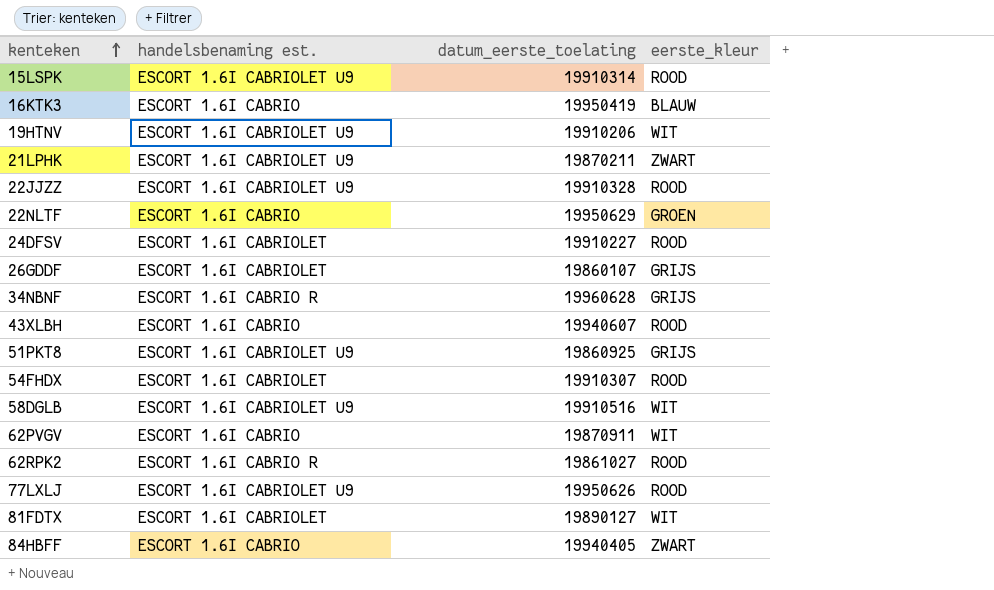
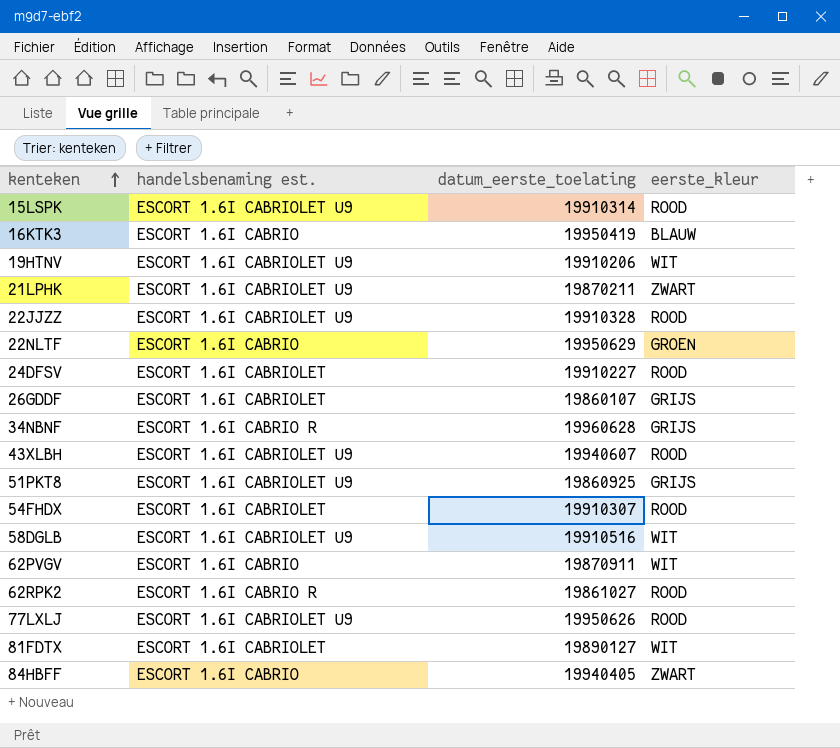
43XLBH | handelsbenaming est.: ESCORT 1.6I CABRIO -> ESCORT 1.6I CABRIOLET U9

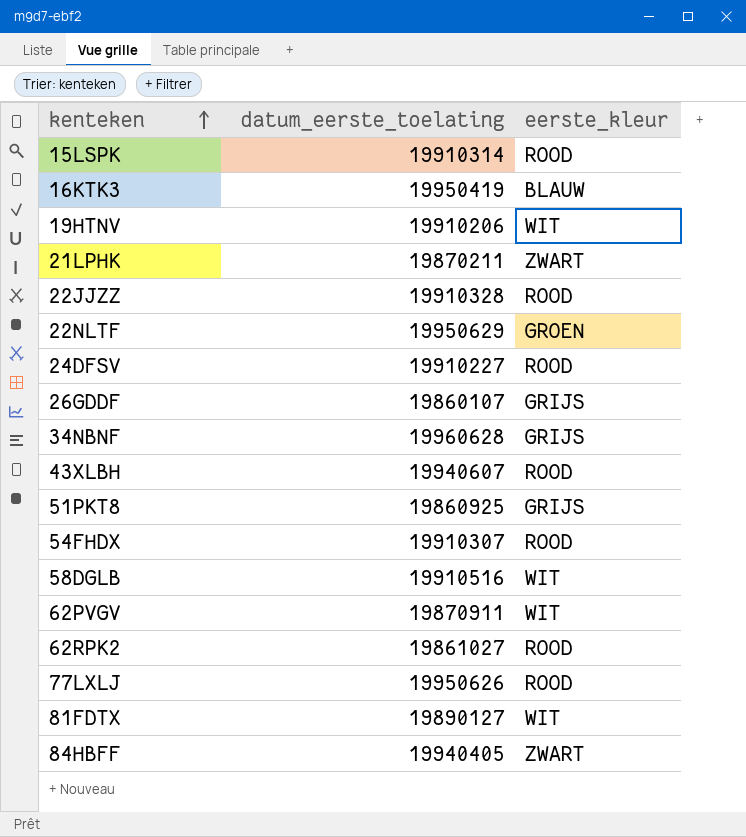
column handelsbenaming est. | position: 2 -> none

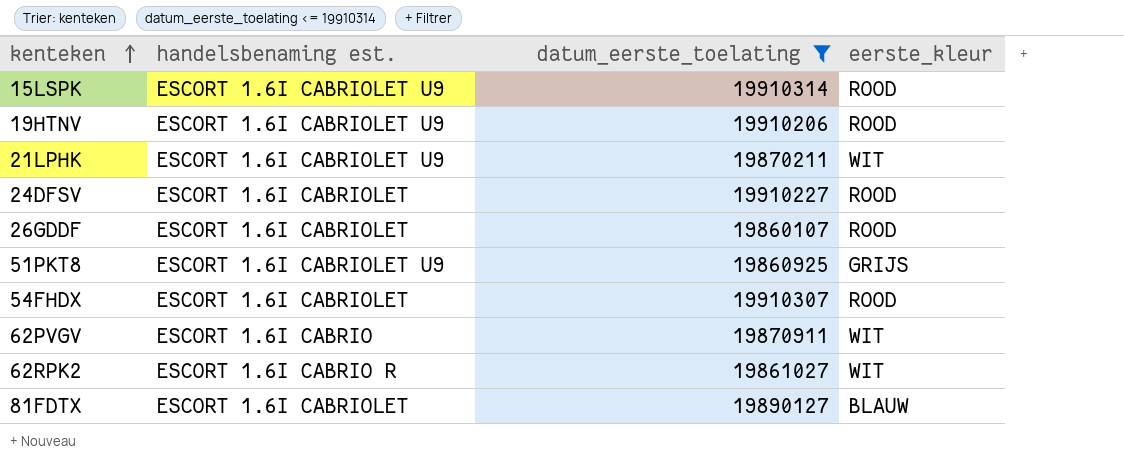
filter: none -> datum_eerste_toelating <= 19910314
column handelsbenaming est. | position: none -> 2
19HTNV | eerste_kleur: WIT -> ROOD
21LPHK | eerste_kleur: ZWART -> WIT
26GDDF | eerste_kleur: GRIJS -> ROOD
62RPK2 | eerste_kleur: ROOD -> WIT
81FDTX | eerste_kleur: WIT -> BLAUW

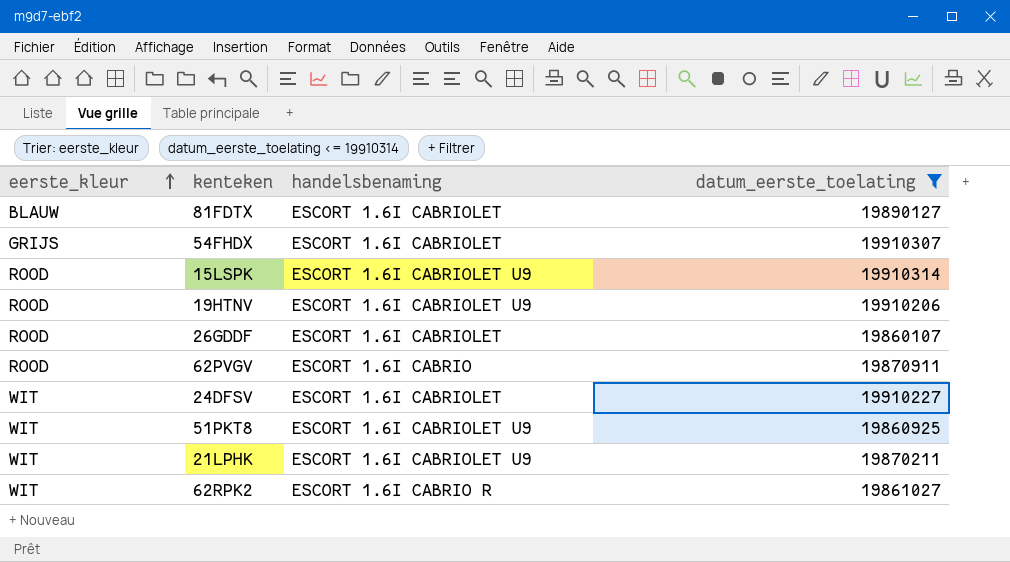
row order: kenteken ascending -> eerste_kleur ascending
column eerste_kleur | position: 4 -> 1
column name: handelsbenaming est. -> handelsbenaming
54FHDX | eerste_kleur: ROOD -> GRIJS
62PVGV | eerste_kleur: WIT -> ROOD
24DFSV | eerste_kleur: ROOD -> WIT
51PKT8 | eerste_kleur: GRIJS -> WIT

